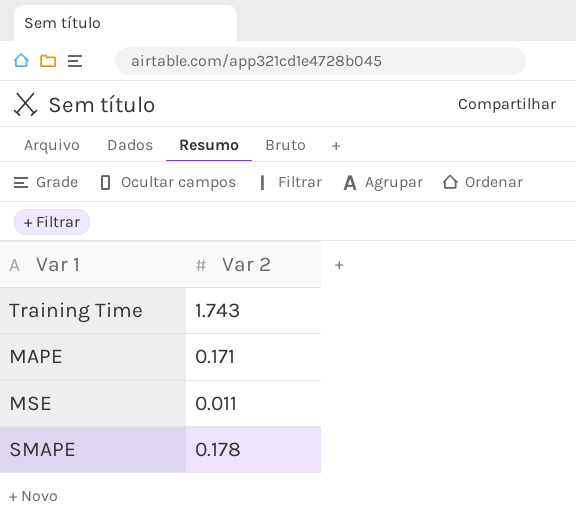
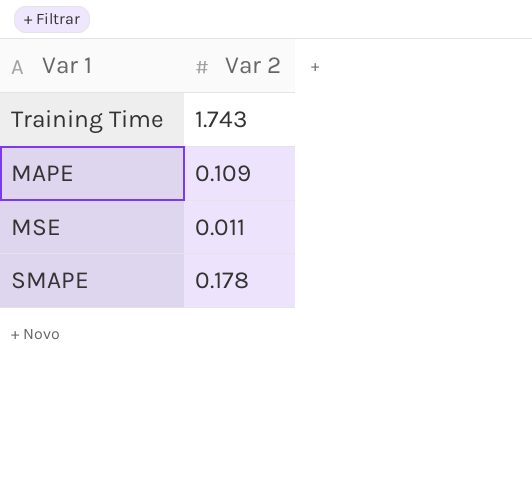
MAPE | Var 2: 0.171 -> 0.109

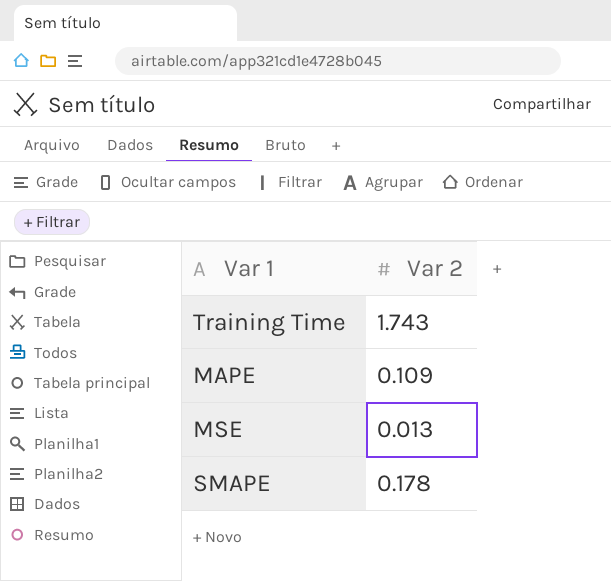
MSE | Var 2: 0.011 -> 0.013

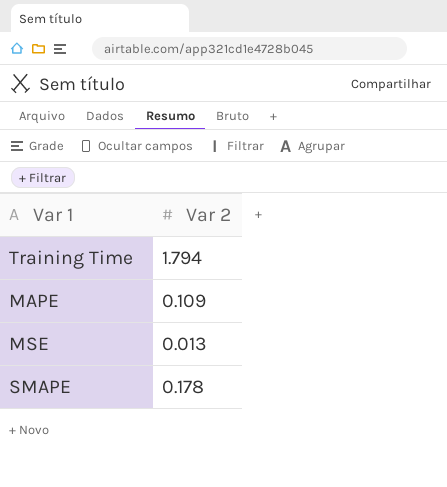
Training Time | Var 2: 1.743 -> 1.794

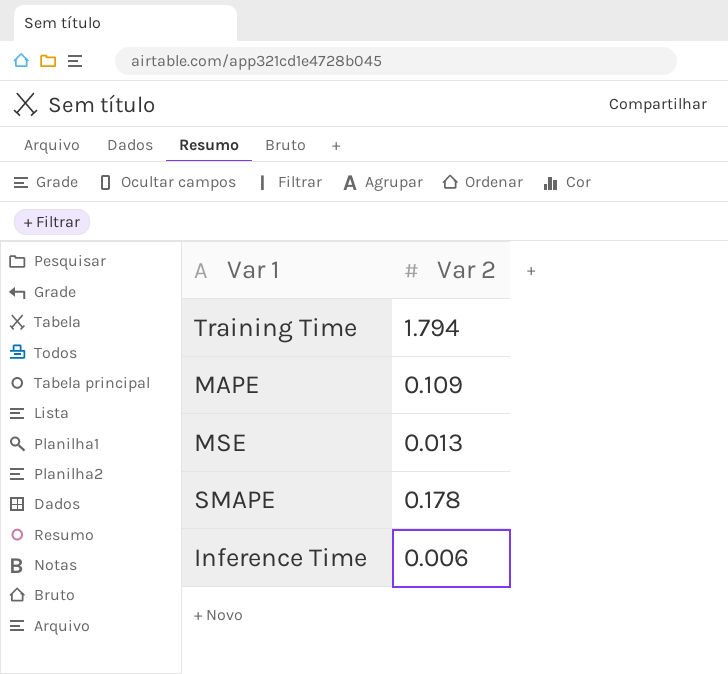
row Inference Time: none -> 0.006

